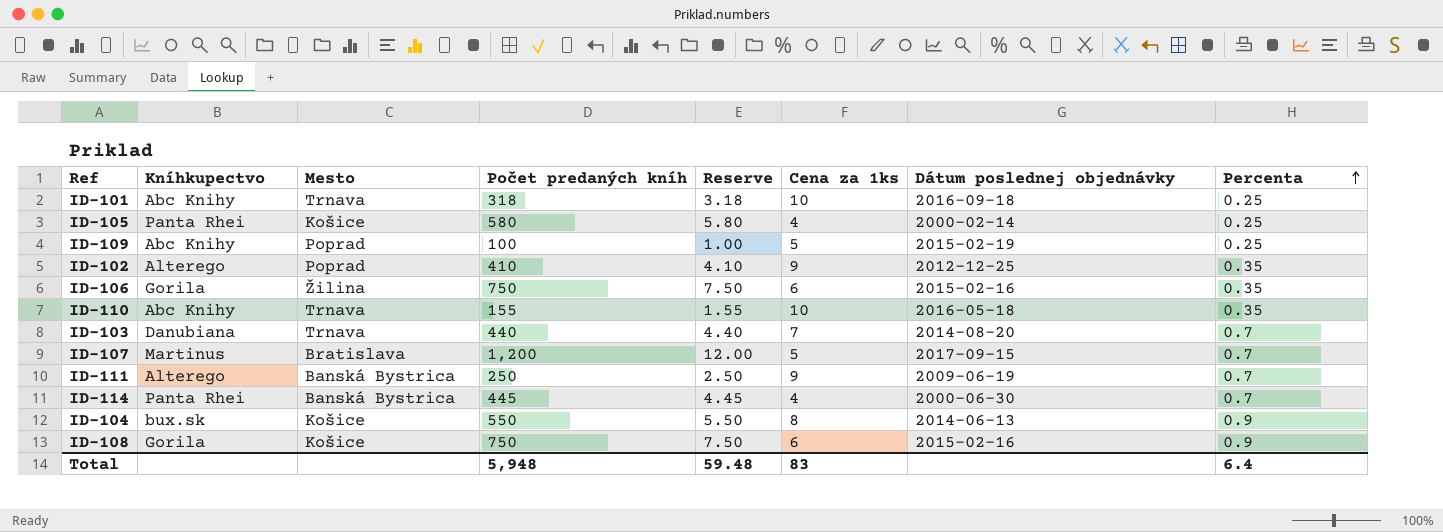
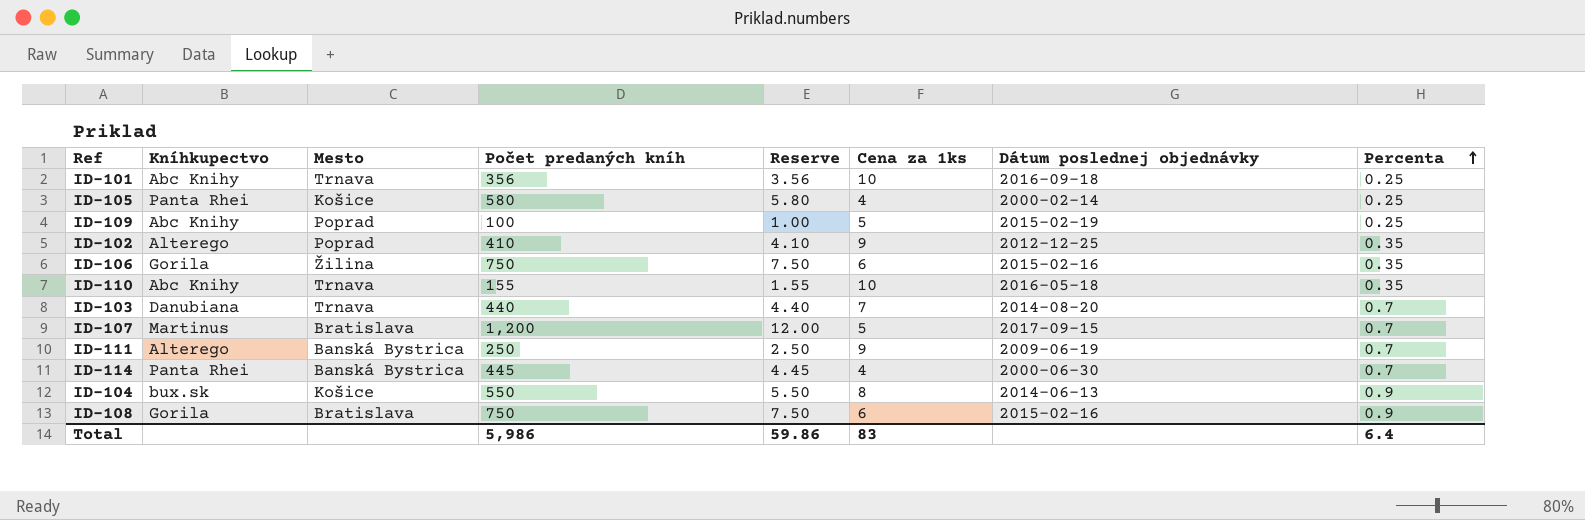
ID-101 | Počet predaných kníh: 318 -> 356
ID-101 | Reserve: 3.18 -> 3.56
ID-108 | Mesto: Košice -> Bratislava
Total | Počet predaných kníh: 5,948 -> 5,986
Total | Reserve: 59.48 -> 59.86

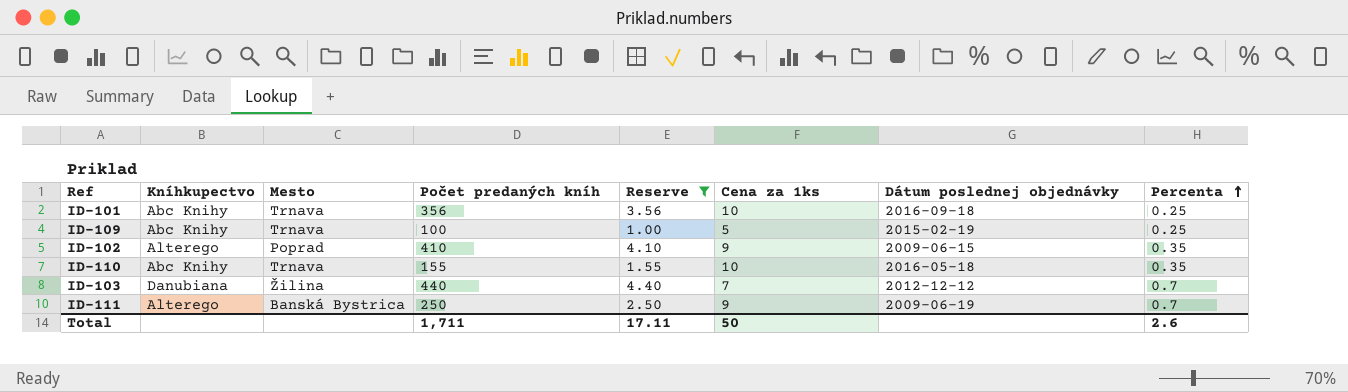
filter: none -> Reserve <= 4.40
ID-109 | Mesto: Poprad -> Trnava
ID-102 | Dátum poslednej objednávky: 2012-12-25 -> 2009-06-15
ID-103 | Mesto: Trnava -> Žilina
ID-103 | Dátum poslednej objednávky: 2014-08-20 -> 2012-12-12
Total | Počet predaných kníh: 5,986 -> 1,711
Total | Reserve: 59.86 -> 17.11
Total | Cena za 1ks: 83 -> 50
Total | Percenta: 6.4 -> 2.6

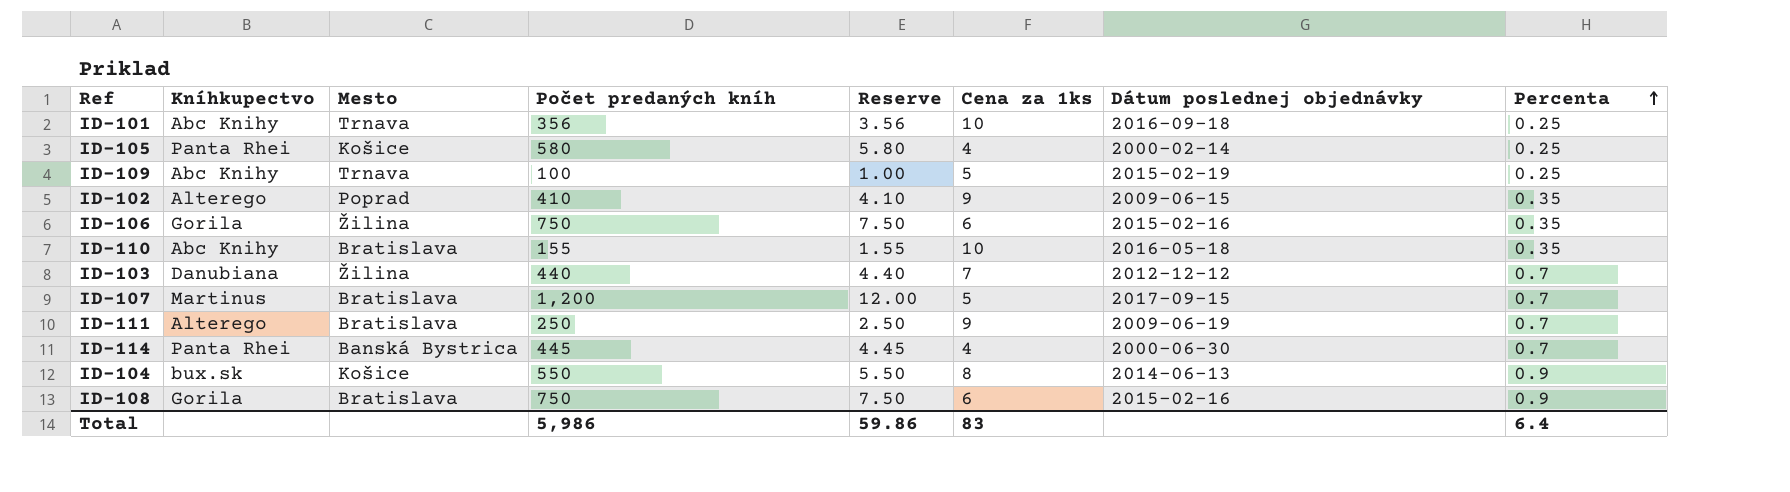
filter: Reserve <= 4.40 -> none
ID-110 | Mesto: Trnava -> Bratislava
ID-111 | Mesto: Banská Bystrica -> Bratislava
Total | Počet predaných kníh: 1,711 -> 5,986
Total | Reserve: 17.11 -> 59.86
Total | Cena za 1ks: 50 -> 83
Total | Percenta: 2.6 -> 6.4

